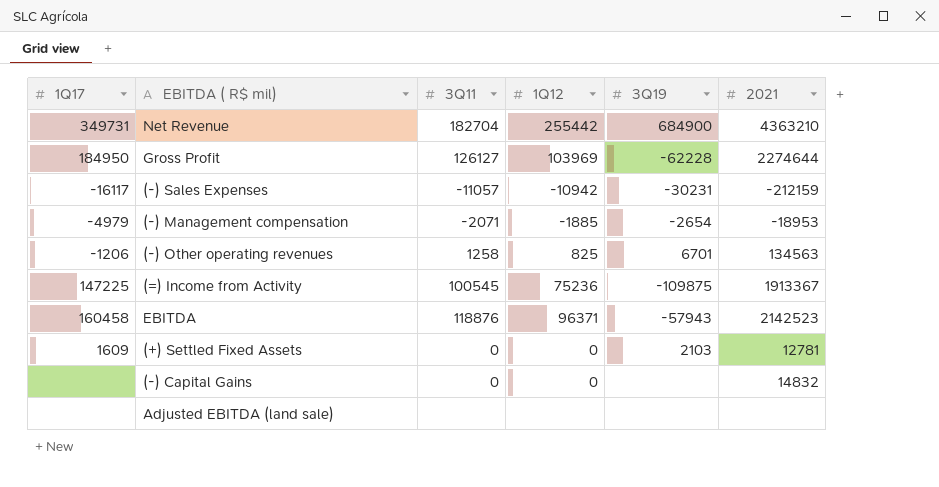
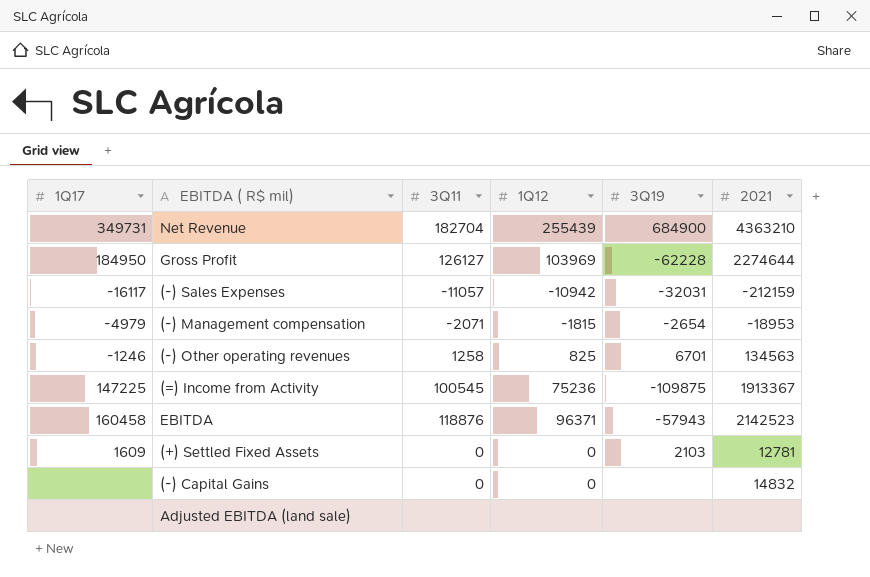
Net Revenue | 1Q12: 255442 -> 255439
(-) Sales Expenses | 3Q19: -30231 -> -32031
(-) Management compensation | 1Q12: -1885 -> -1815
(-) Other operating revenues | 1Q17: -1206 -> -1246

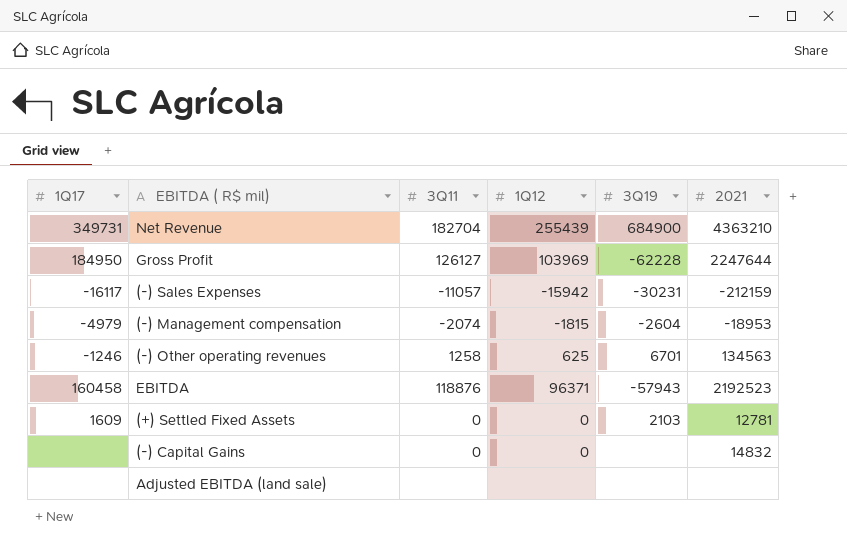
row (=) Income from Activity: 147225 | 100545 | 75236 | -109875 | 1913367 -> none
Gross Profit | 2021: 2274644 -> 2247644
(-) Sales Expenses | 1Q12: -10942 -> -15942
(-) Sales Expenses | 3Q19: -32031 -> -30231
(-) Management compensation | 3Q11: -2071 -> -2074
(-) Management compensation | 3Q19: -2654 -> -2604
(-) Other operating revenues | 1Q12: 825 -> 625
EBITDA | 2021: 2142523 -> 2192523

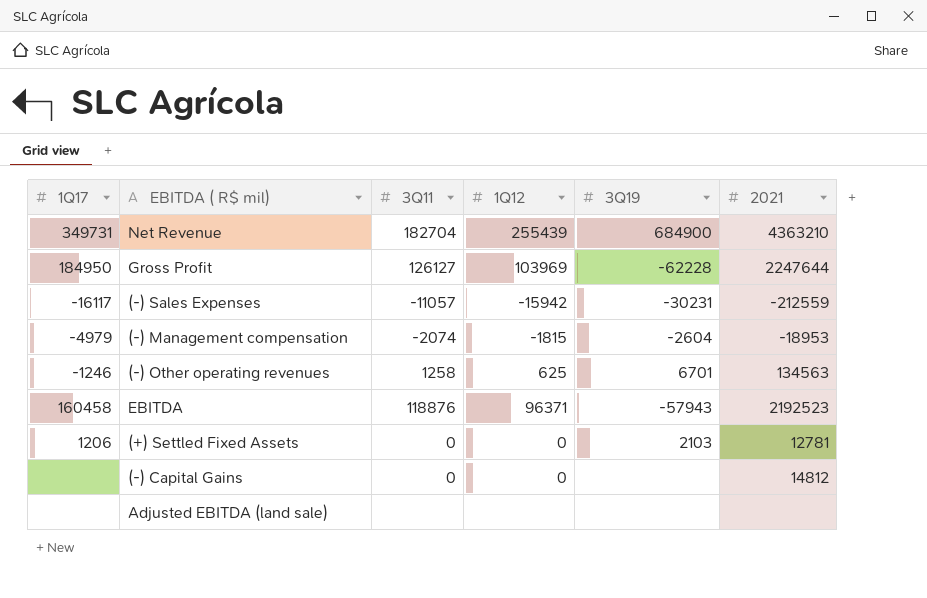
(-) Sales Expenses | 2021: -212159 -> -212559
(+) Settled Fixed Assets | 1Q17: 1609 -> 1206
(-) Capital Gains | 2021: 14832 -> 14812

